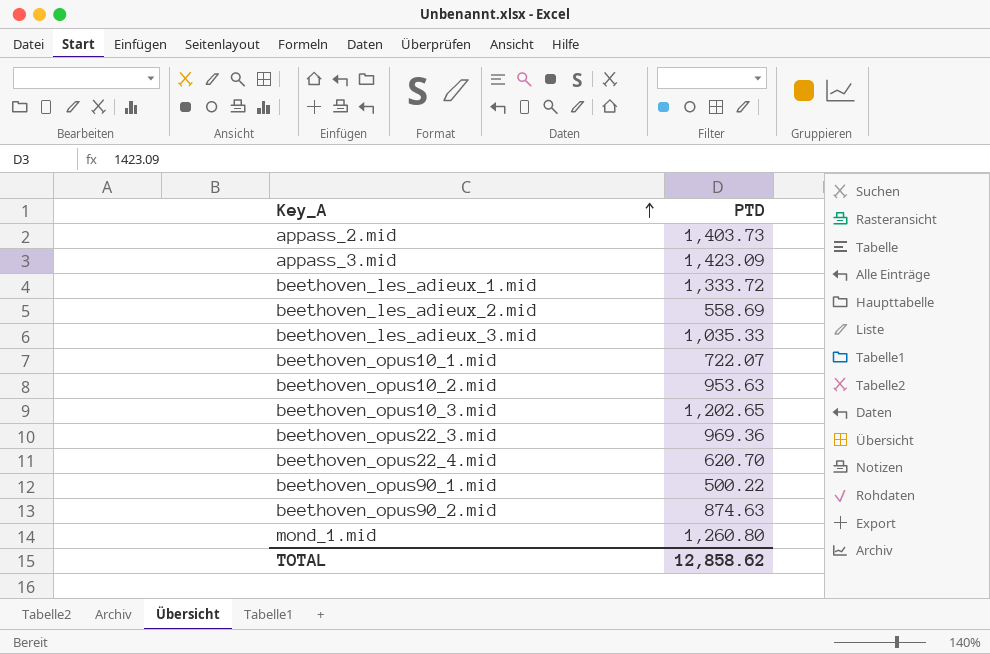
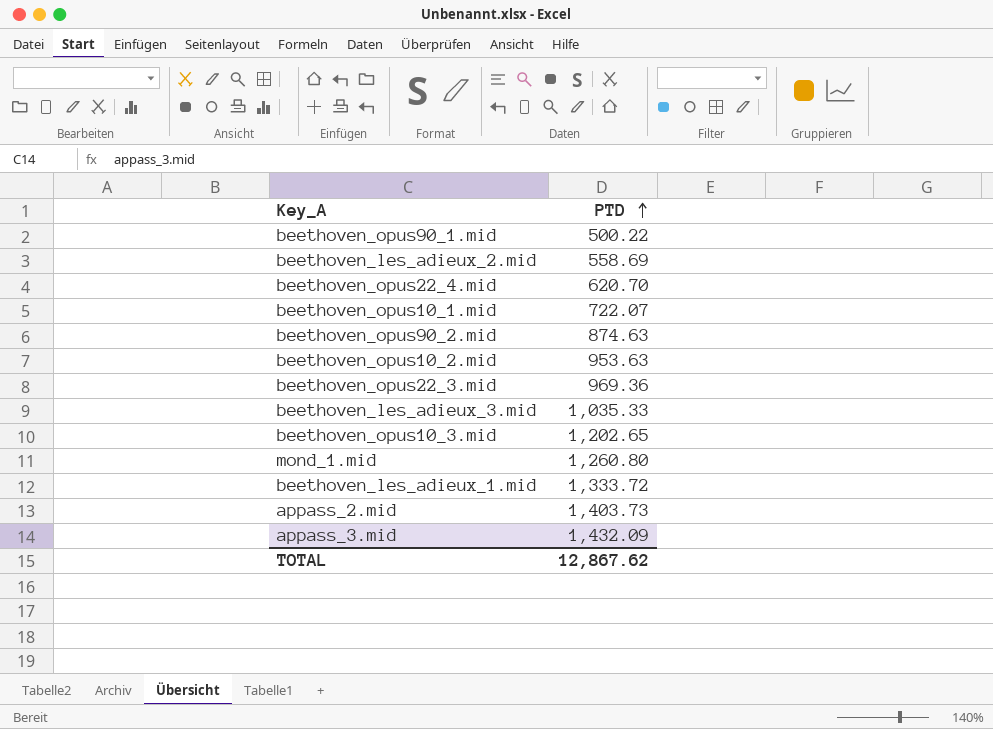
row order: Key_A ascending -> PTD ascending
appass_3.mid | PTD: 1,423.09 -> 1,432.09
TOTAL | PTD: 12,858.62 -> 12,867.62

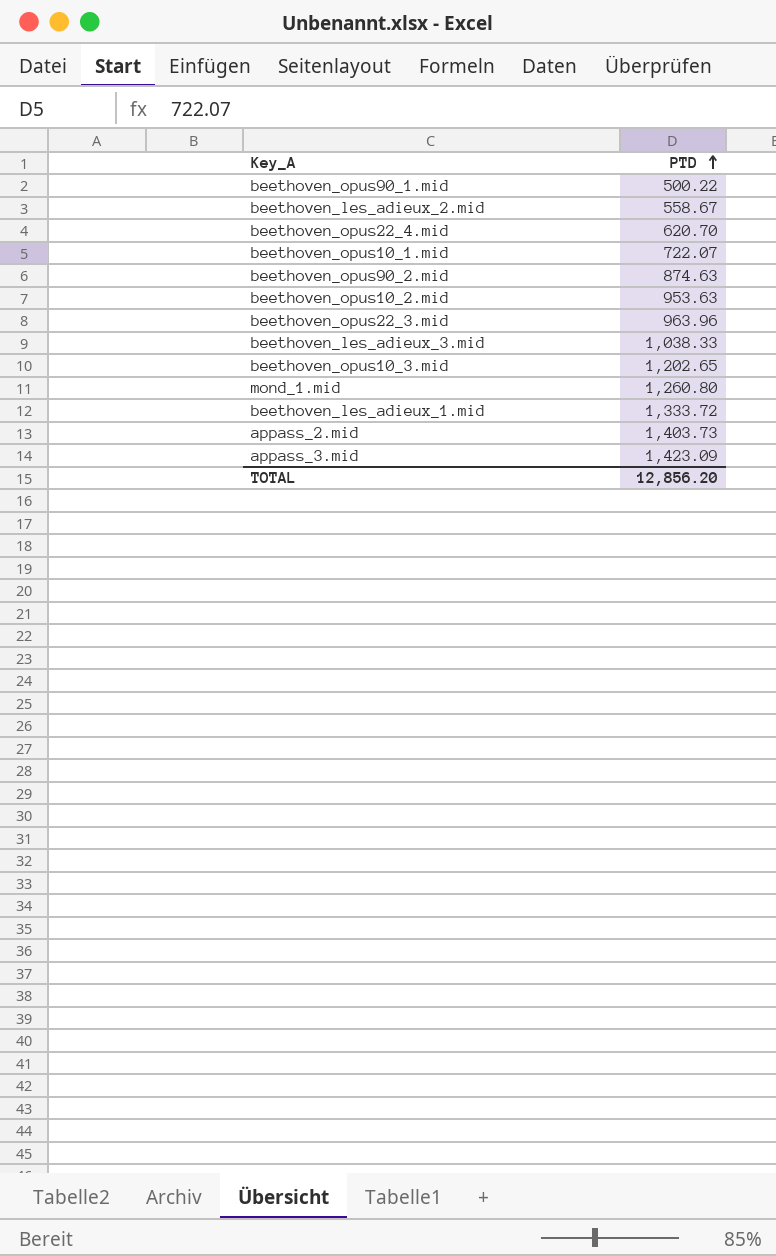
beethoven_les_adieux_2.mid | PTD: 558.69 -> 558.67
beethoven_opus22_3.mid | PTD: 969.36 -> 963.96
beethoven_les_adieux_3.mid | PTD: 1,035.33 -> 1,038.33
appass_3.mid | PTD: 1,432.09 -> 1,423.09
TOTAL | PTD: 12,867.62 -> 12,856.20

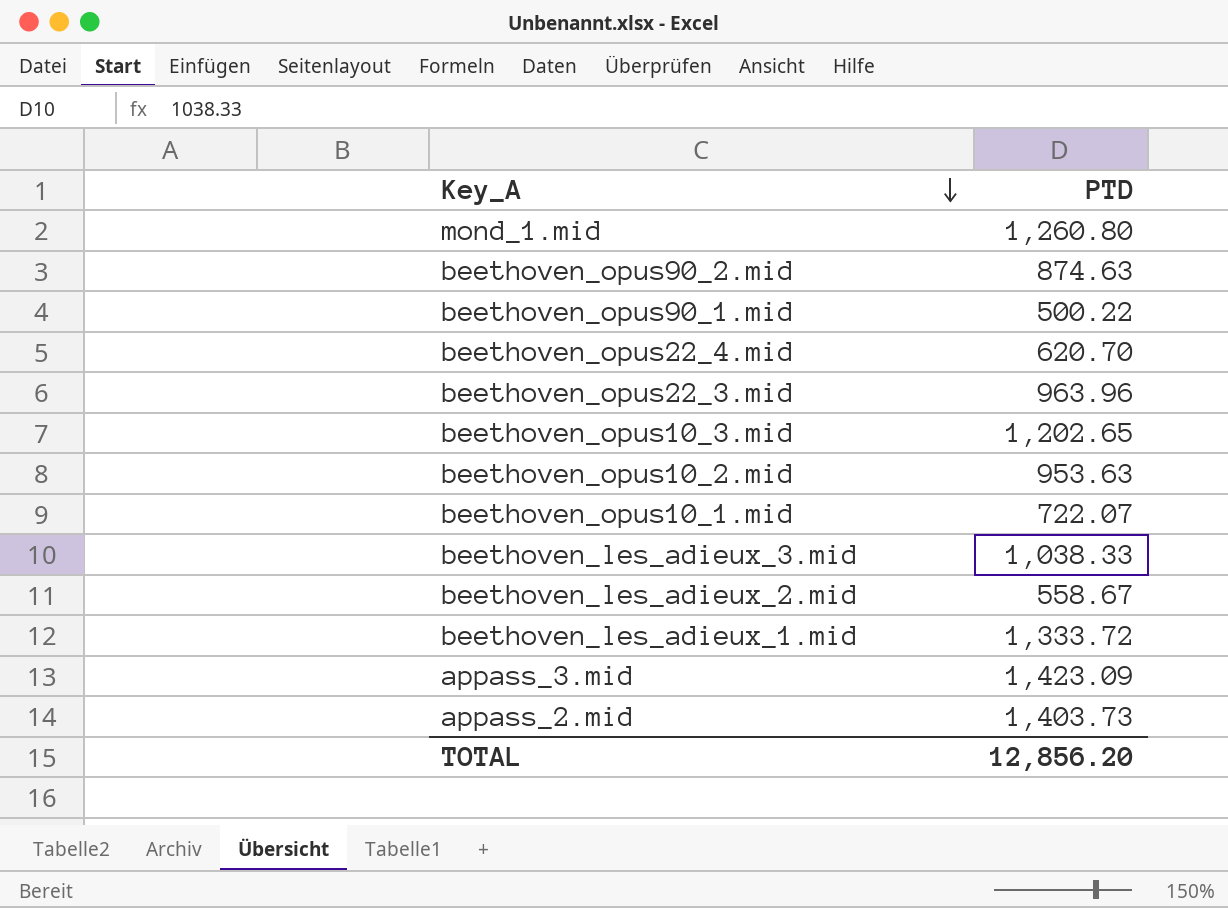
row order: PTD ascending -> Key_A descending

